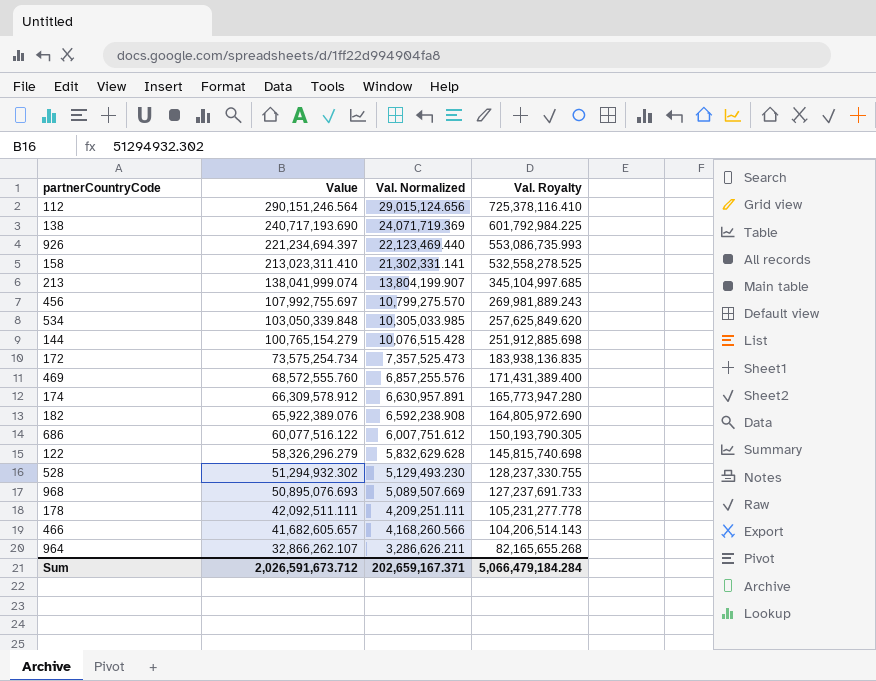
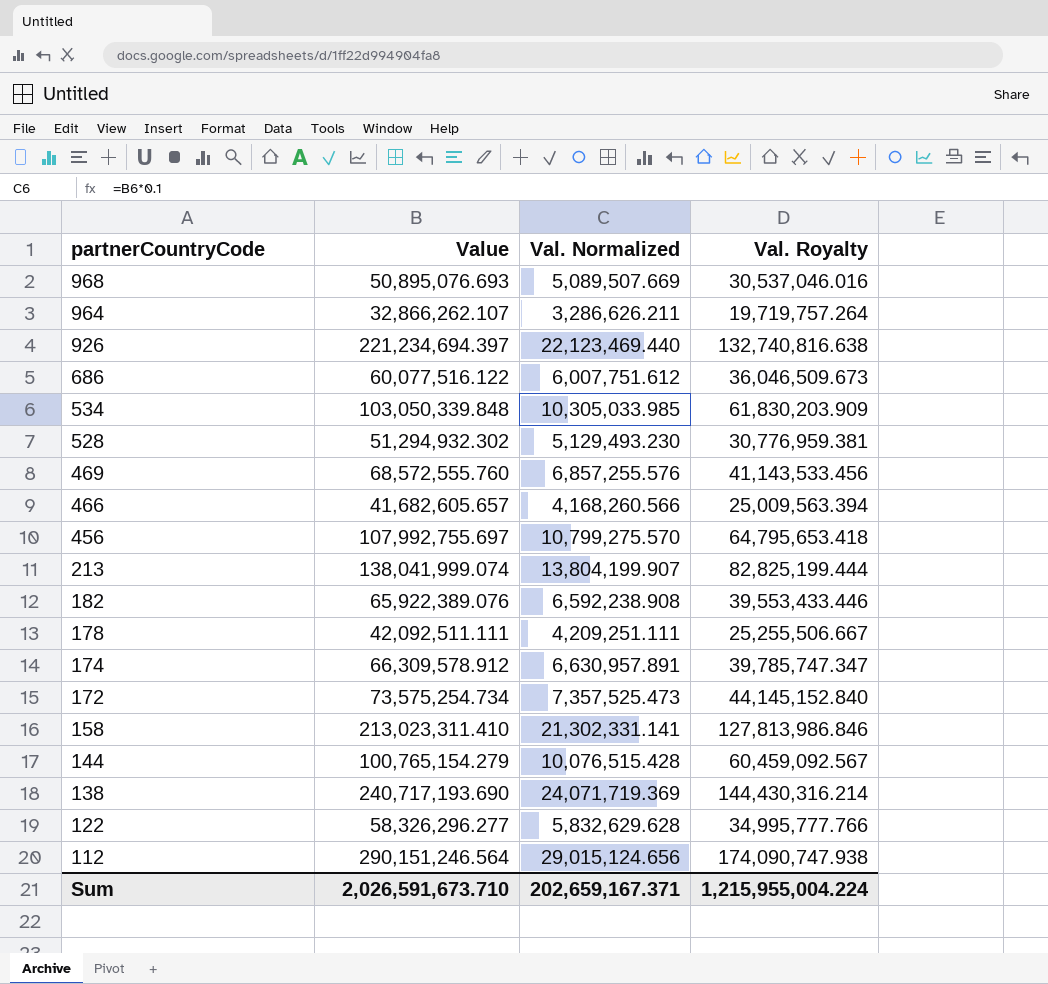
row order: Value descending -> partnerCountryCode descending
column Val. Royalty | formula: [Value] * 2.5 -> [Value] * 0.6
122 | Value: 58,326,296.279 -> 58,326,296.277
Sum | Value: 2,026,591,673.712 -> 2,026,591,673.710
Sum | Val. Royalty: 5,066,479,184.284 -> 1,215,955,004.224

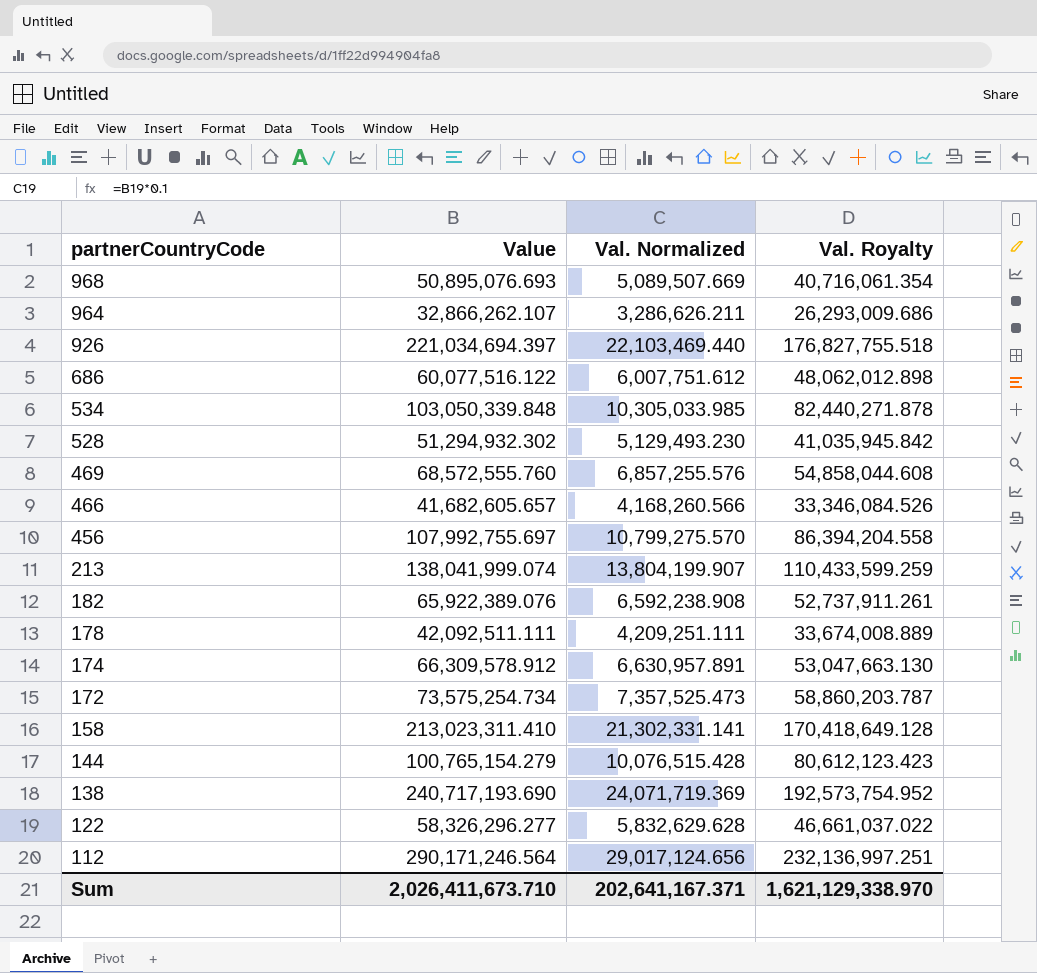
column Val. Royalty | formula: [Value] * 0.6 -> [Value] * 0.8
926 | Value: 221,234,694.397 -> 221,034,694.397
926 | Val. Normalized: 22,123,469.440 -> 22,103,469.440
112 | Value: 290,151,246.564 -> 290,171,246.564
112 | Val. Normalized: 29,015,124.656 -> 29,017,124.656
Sum | Value: 2,026,591,673.710 -> 2,026,411,673.710
Sum | Val. Normalized: 202,659,167.371 -> 202,641,167.371
Sum | Val. Royalty: 1,215,955,004.224 -> 1,621,129,338.970

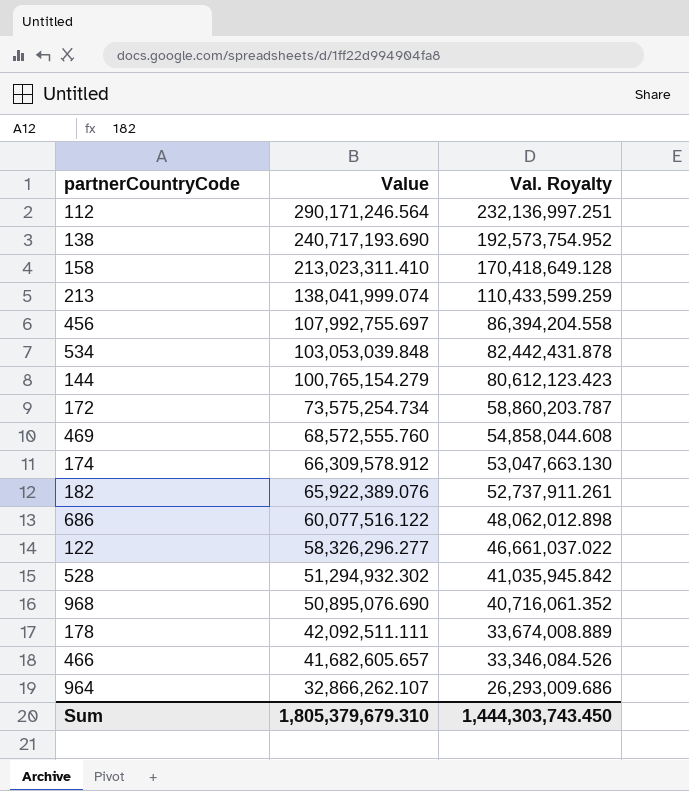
row order: partnerCountryCode descending -> Value descending
column Val. Normalized | formula: [Value] * 0.1 -> none
row 926: 221,034,694.397 | 22,103,469.440 | 176,827,755.518 -> none
534 | Value: 103,050,339.848 -> 103,053,039.848
534 | Val. Royalty: 82,440,271.878 -> 82,442,431.878
968 | Value: 50,895,076.693 -> 50,895,076.690
968 | Val. Royalty: 40,716,061.354 -> 40,716,061.352
Sum | Value: 2,026,411,673.710 -> 1,805,379,679.310
Sum | Val. Royalty: 1,621,129,338.970 -> 1,444,303,743.450

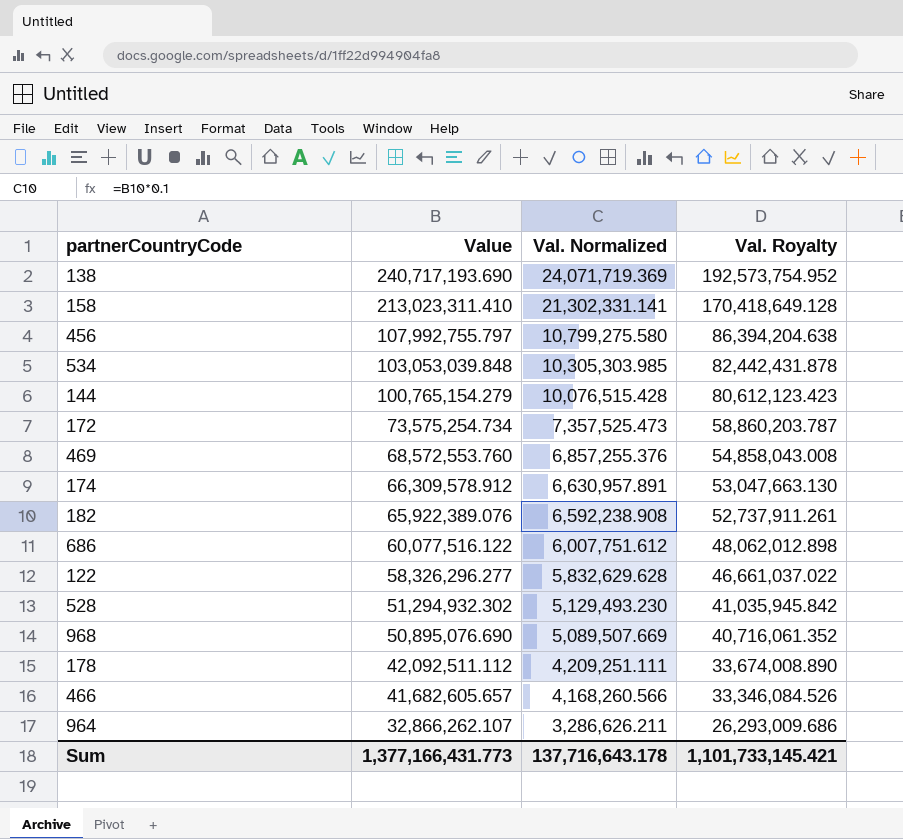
column Val. Normalized | formula: none -> [Value] * 0.1
row 112: 290,171,246.564 | 232,136,997.251 -> none
row 213: 138,041,999.074 | 110,433,599.259 -> none
456 | Value: 107,992,755.697 -> 107,992,755.797
456 | Val. Royalty: 86,394,204.558 -> 86,394,204.638
469 | Value: 68,572,555.760 -> 68,572,553.760
469 | Val. Royalty: 54,858,044.608 -> 54,858,043.008
178 | Value: 42,092,511.111 -> 42,092,511.112
178 | Val. Royalty: 33,674,008.889 -> 33,674,008.890
Sum | Value: 1,805,379,679.310 -> 1,377,166,431.773
Sum | Val. Royalty: 1,444,303,743.450 -> 1,101,733,145.421

